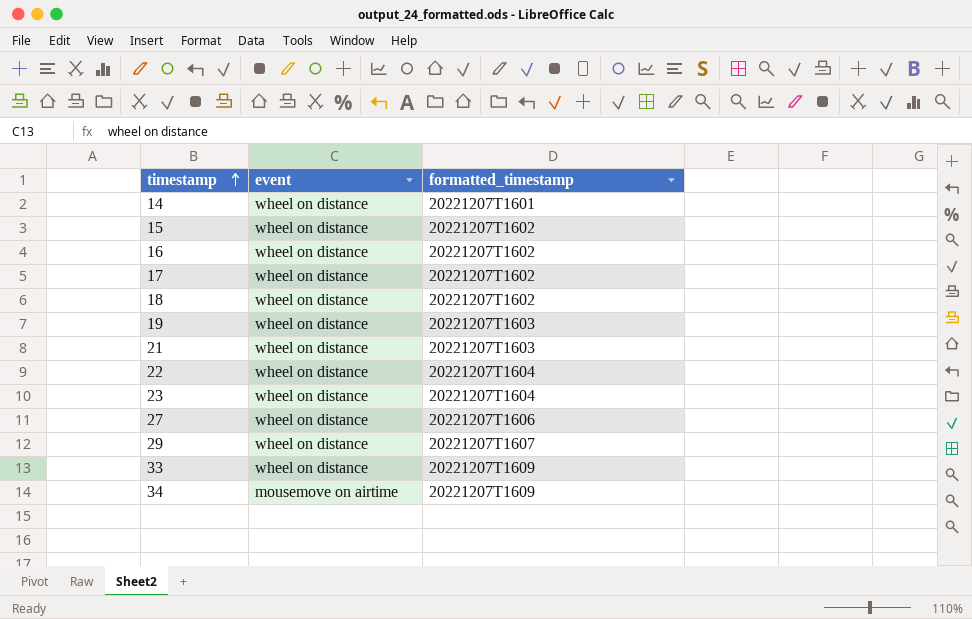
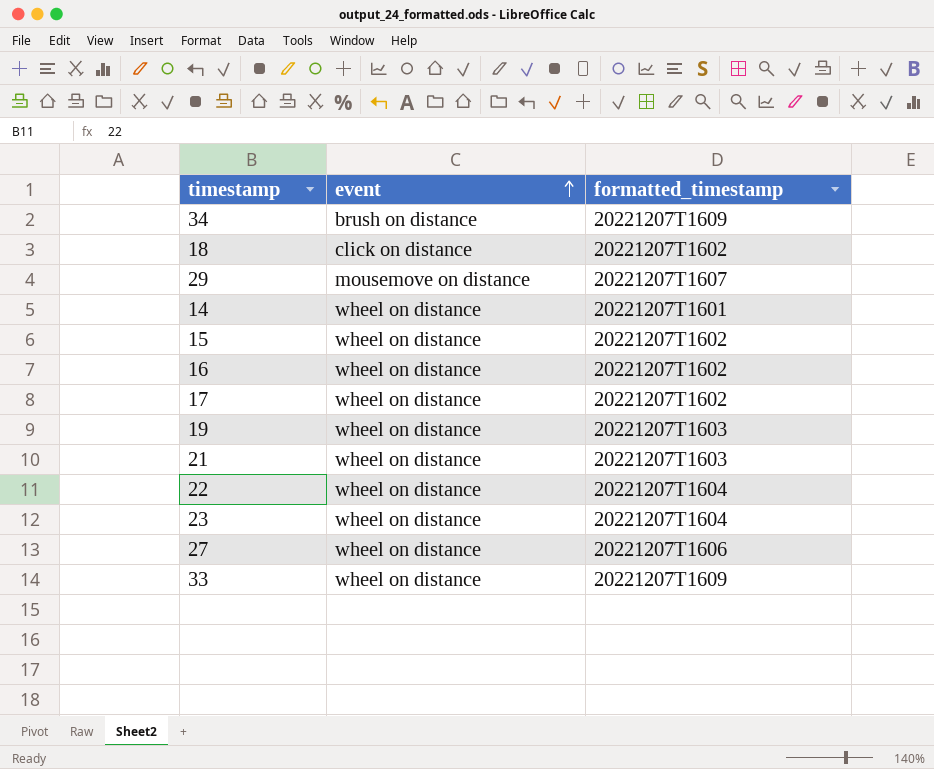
row order: timestamp ascending -> event ascending
34 | event: mousemove on airtime -> brush on distance
18 | event: wheel on distance -> click on distance
29 | event: wheel on distance -> mousemove on distance

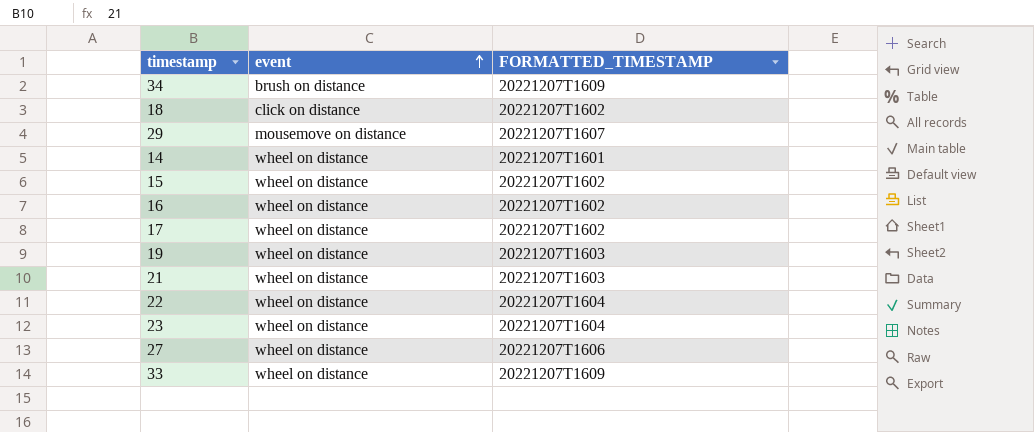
column name: formatted_timestamp -> FORMATTED_TIMESTAMP

